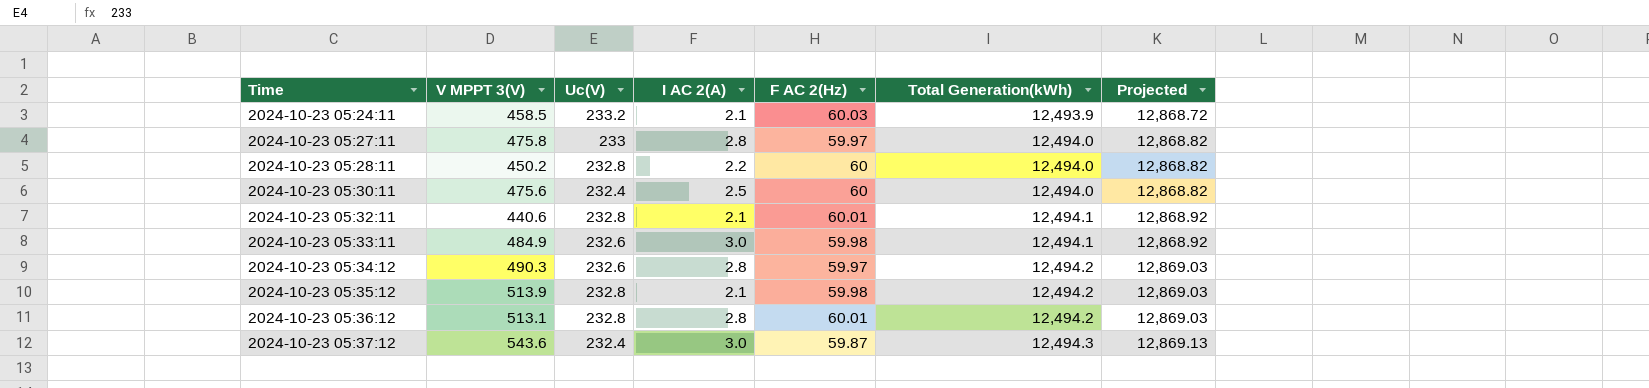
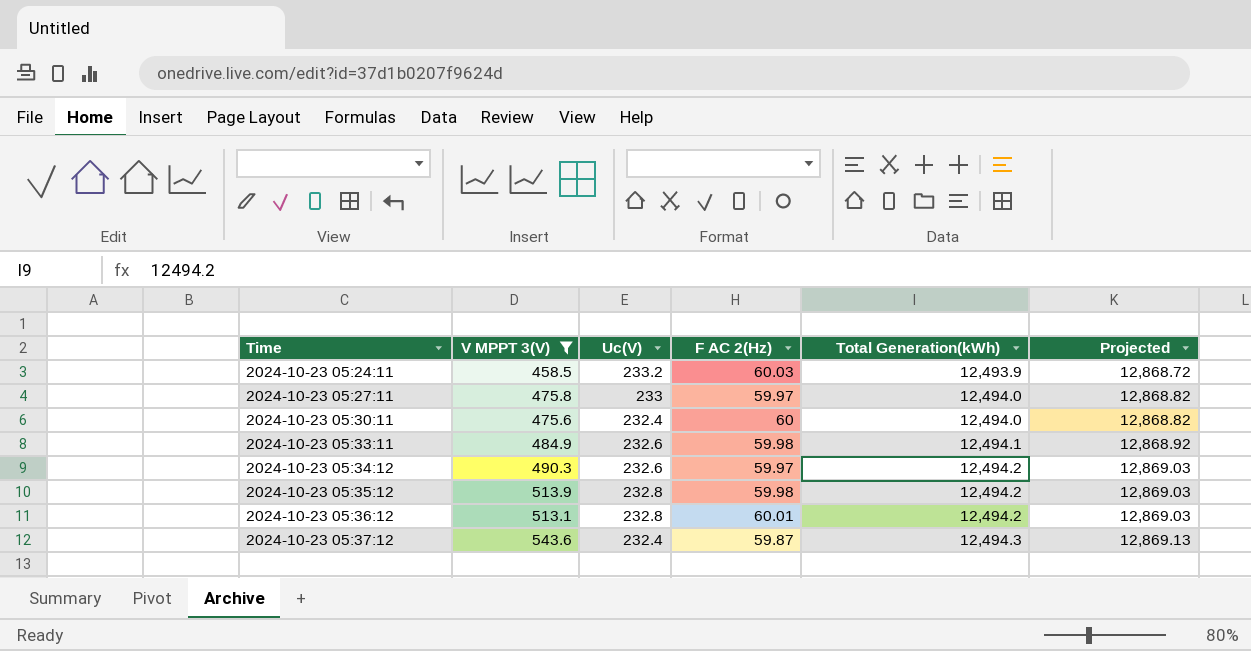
filter: none -> V MPPT 3(V) >= 458.5
column I AC 2(A) | position: 4 -> none

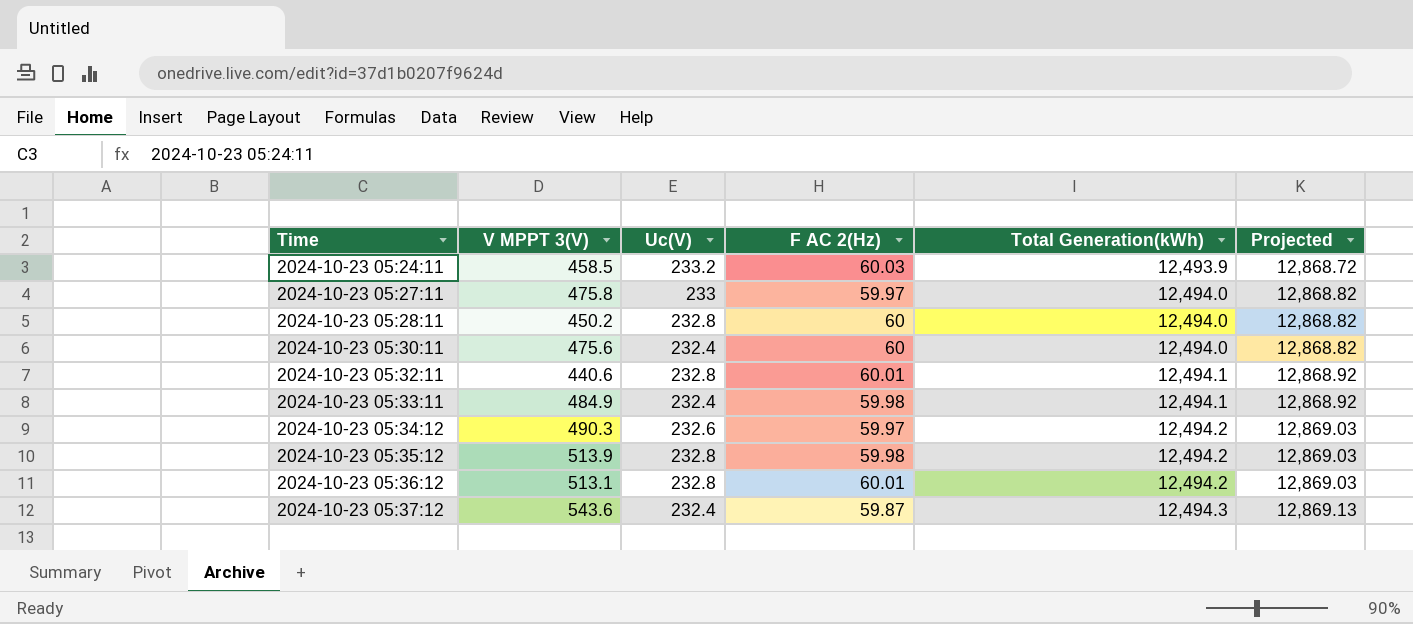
filter: V MPPT 3(V) >= 458.5 -> none
2024-10-23 05:33:11 | Uc(V): 232.6 -> 232.4

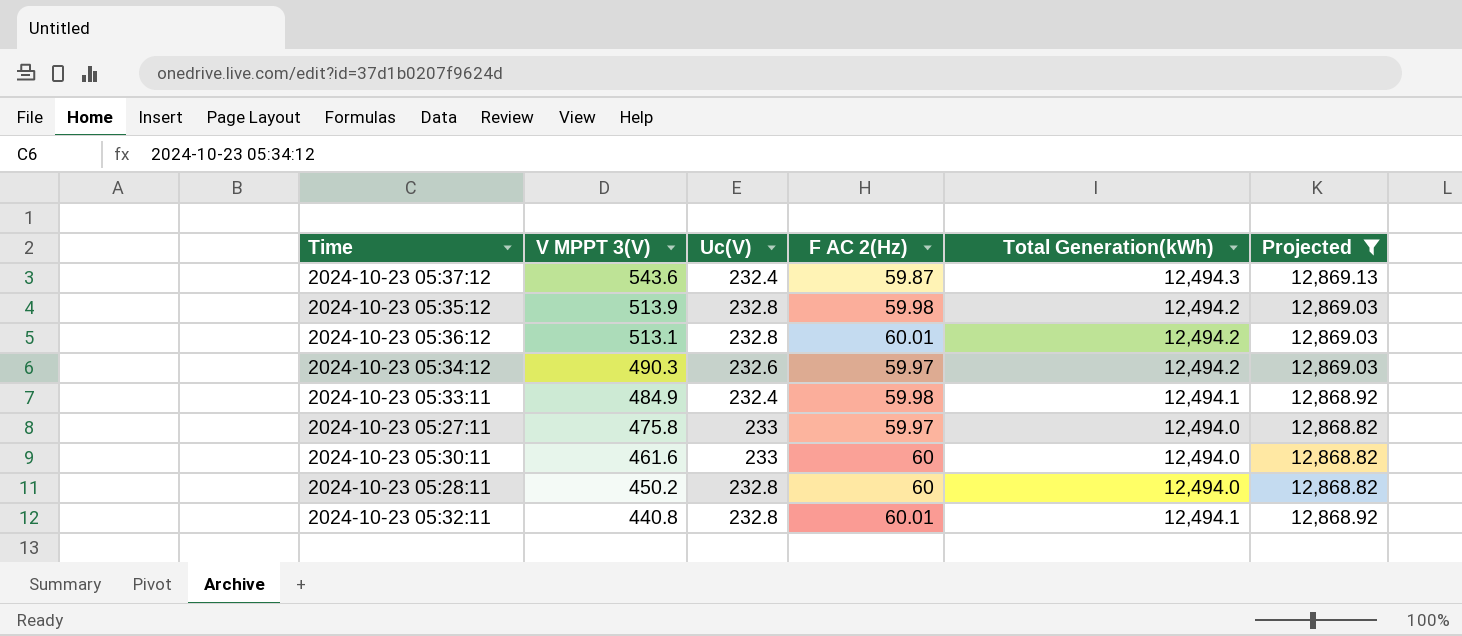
filter: none -> Projected != 12,868.72
row order: Time ascending -> V MPPT 3(V) descending
2024-10-23 05:30:11 | V MPPT 3(V): 475.6 -> 461.6
2024-10-23 05:30:11 | Uc(V): 232.4 -> 233
2024-10-23 05:32:11 | V MPPT 3(V): 440.6 -> 440.8

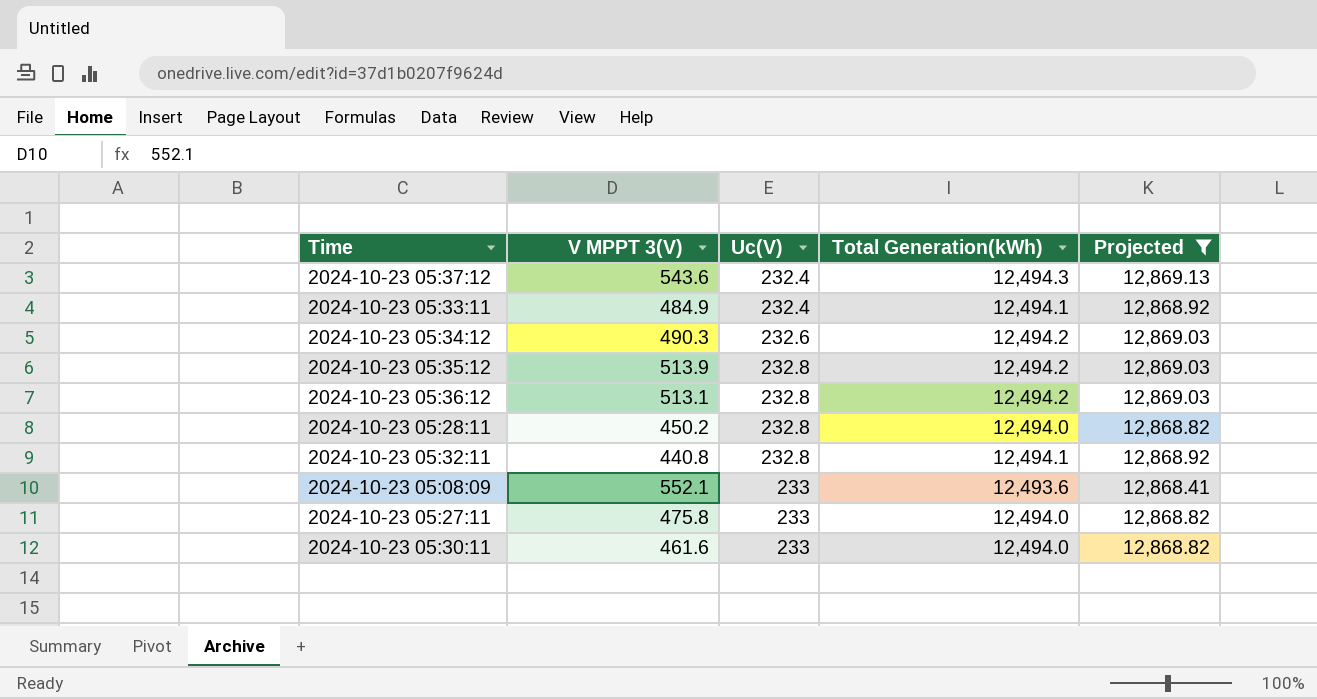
row order: V MPPT 3(V) descending -> Uc(V) ascending
column F AC 2(Hz) | position: 4 -> none
row 2024-10-23 05:08:09: none -> 552.1 | 233 | 12,493.6 | 12,868.41

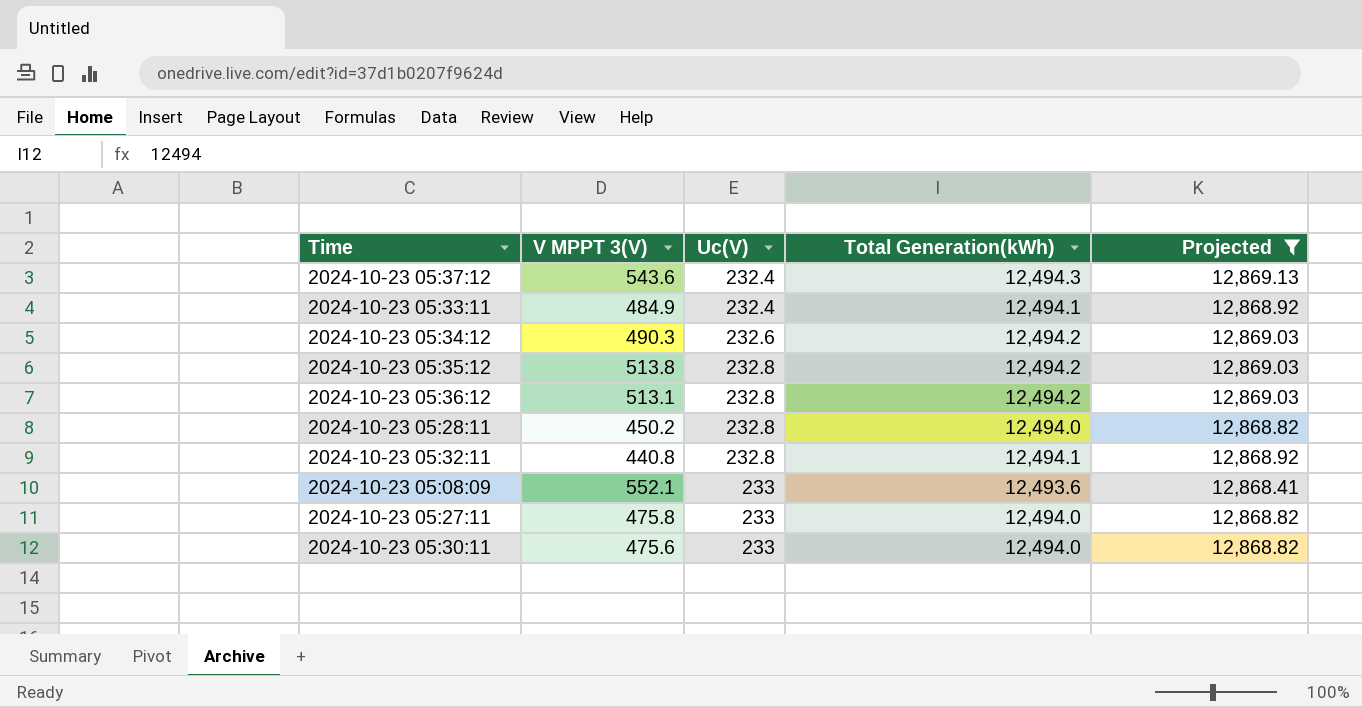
2024-10-23 05:35:12 | V MPPT 3(V): 513.9 -> 513.8
2024-10-23 05:30:11 | V MPPT 3(V): 461.6 -> 475.6

